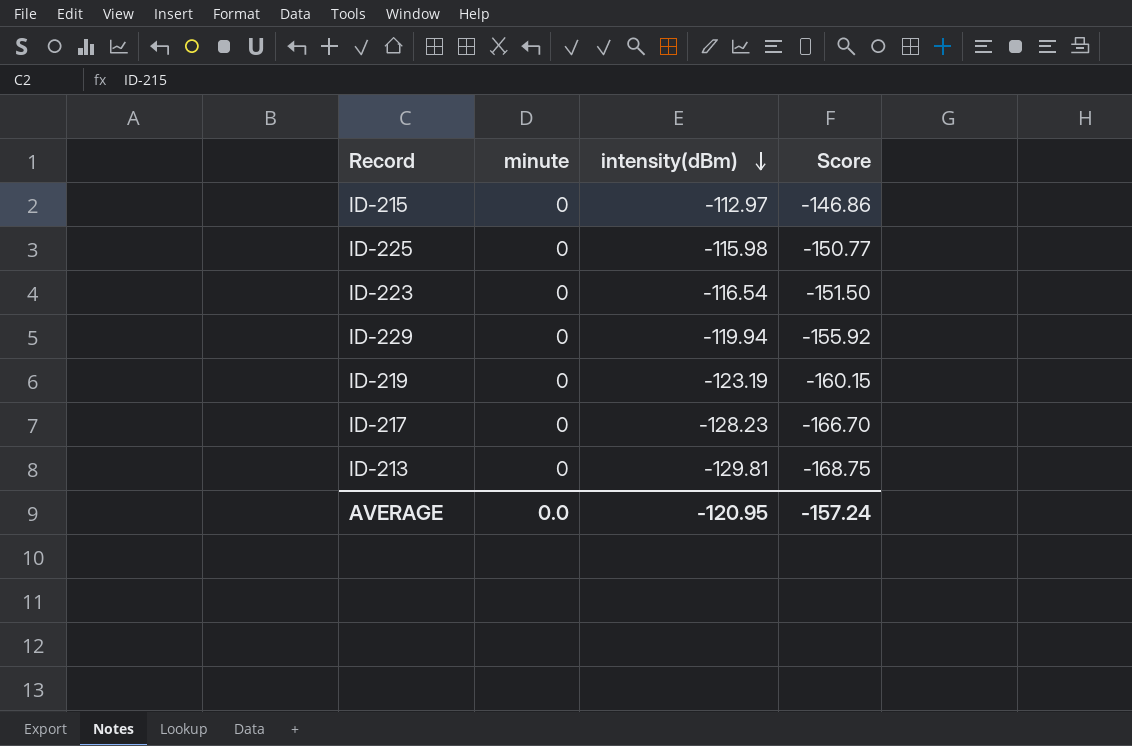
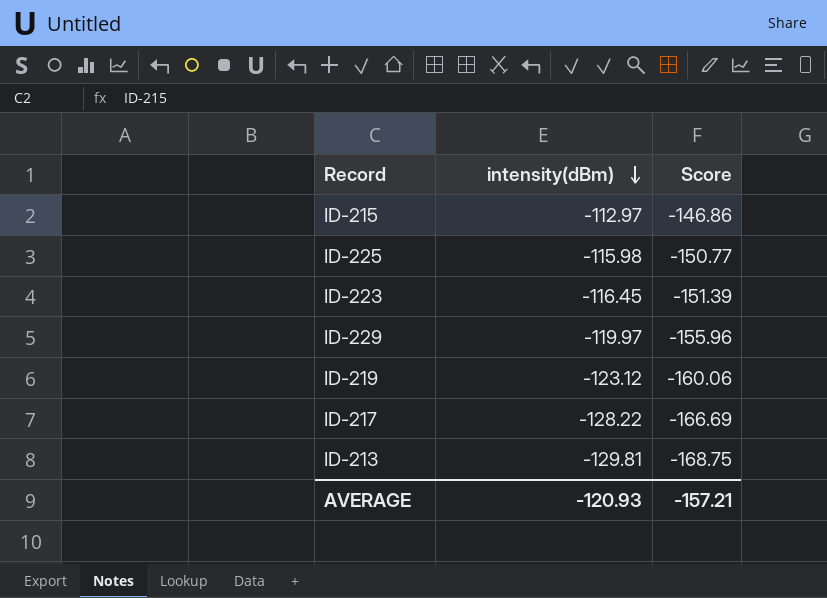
column minute | position: 2 -> none
ID-223 | intensity(dBm): -116.54 -> -116.45
ID-223 | Score: -151.50 -> -151.39
ID-229 | intensity(dBm): -119.94 -> -119.97
ID-229 | Score: -155.92 -> -155.96
ID-219 | intensity(dBm): -123.19 -> -123.12
ID-219 | Score: -160.15 -> -160.06
ID-217 | intensity(dBm): -128.23 -> -128.22
ID-217 | Score: -166.70 -> -166.69
AVERAGE | intensity(dBm): -120.95 -> -120.93
AVERAGE | Score: -157.24 -> -157.21

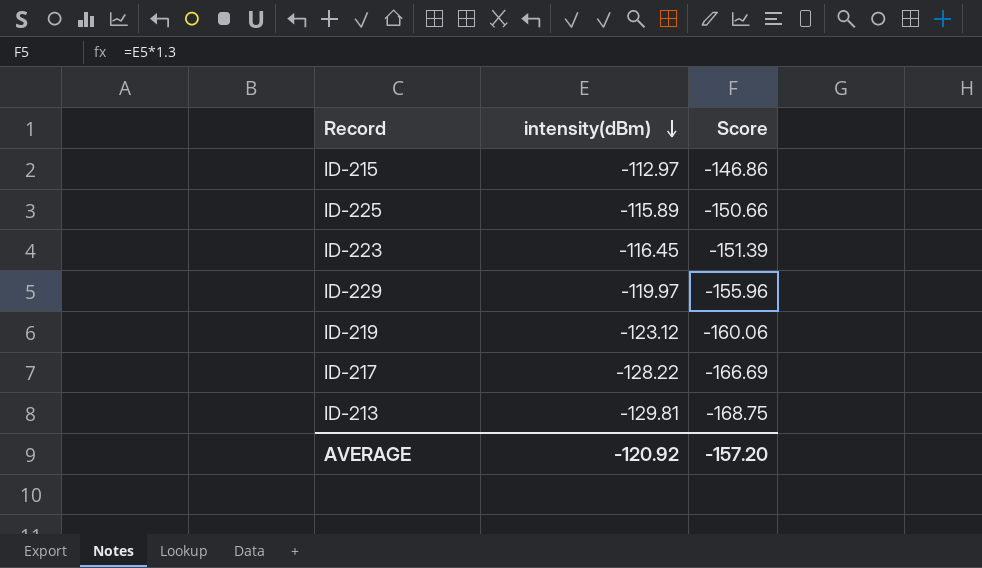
ID-225 | intensity(dBm): -115.98 -> -115.89
ID-225 | Score: -150.77 -> -150.66
AVERAGE | intensity(dBm): -120.93 -> -120.92
AVERAGE | Score: -157.21 -> -157.20

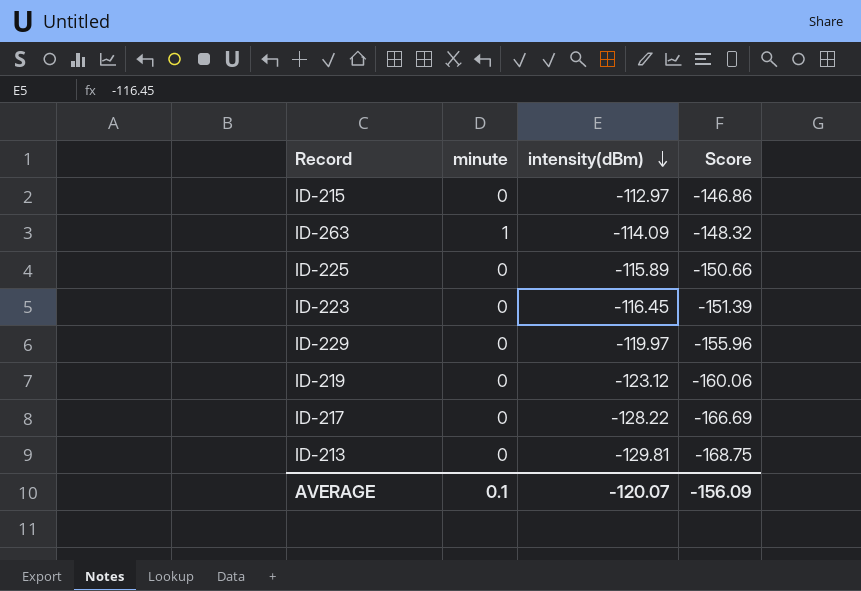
column minute | position: none -> 2
row ID-263: none -> 1 | -114.09 | -148.32
AVERAGE | intensity(dBm): -120.92 -> -120.07
AVERAGE | Score: -157.20 -> -156.09

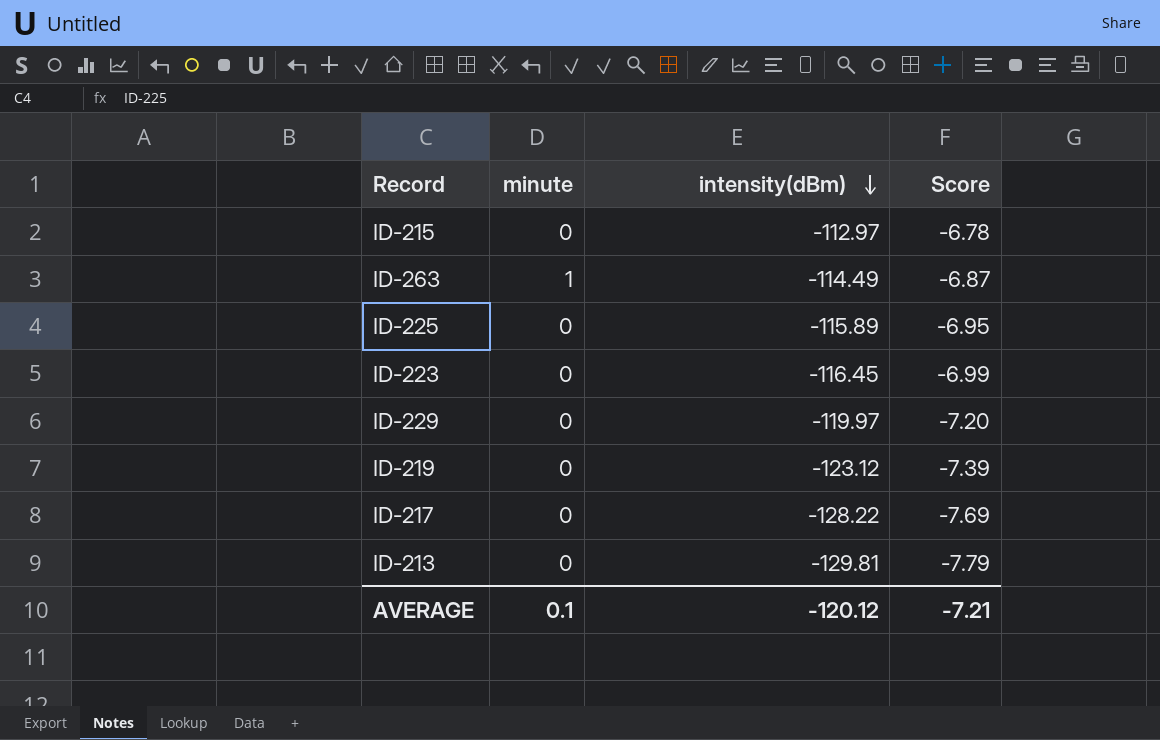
column Score | formula: [intensity(dBm)] * 1.3 -> [intensity(dBm)] * 0.06
ID-263 | intensity(dBm): -114.09 -> -114.49
AVERAGE | intensity(dBm): -120.07 -> -120.12
AVERAGE | Score: -156.09 -> -7.21

